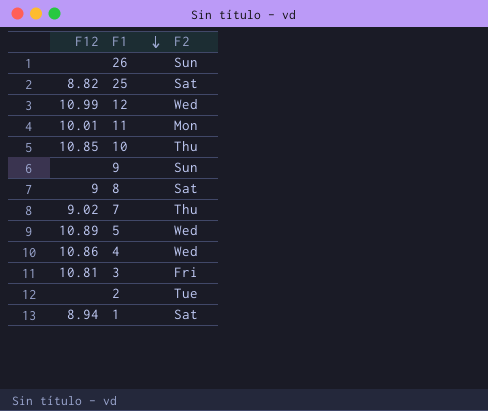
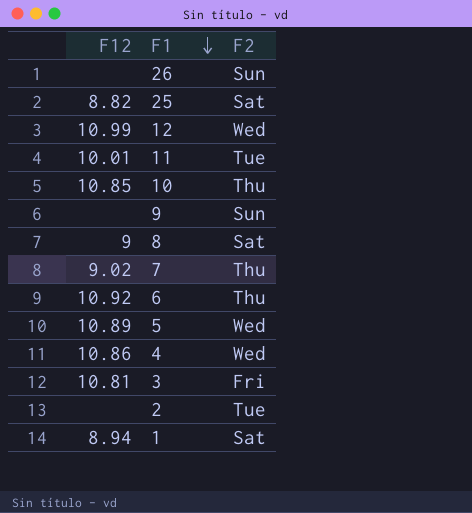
11 | F2: Mon -> Tue
row 6: none -> 10.92 | Thu

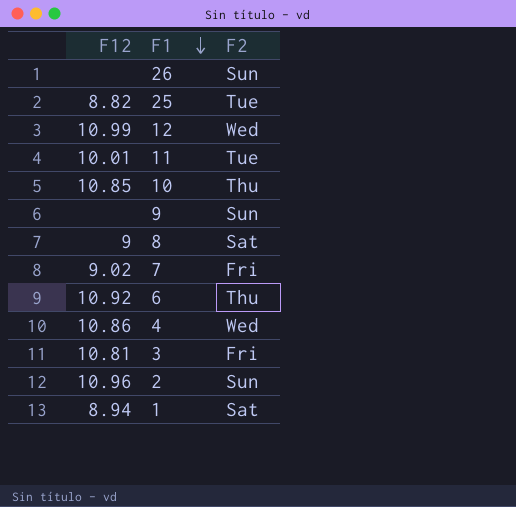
row 5: 10.89 | Wed -> none
25 | F2: Sat -> Tue
7 | F2: Thu -> Fri
2 | F12: none -> 10.96
2 | F2: Tue -> Sun

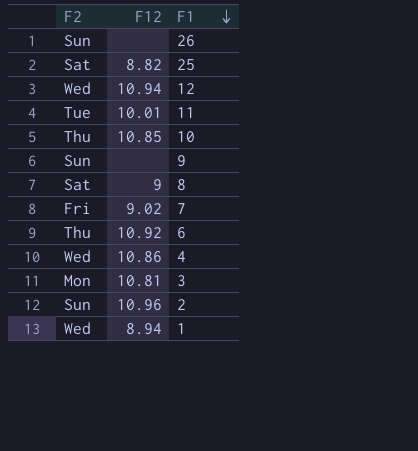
column F2 | position: 3 -> 1
25 | F2: Tue -> Sat
12 | F12: 10.99 -> 10.94
3 | F2: Fri -> Mon
1 | F2: Sat -> Wed

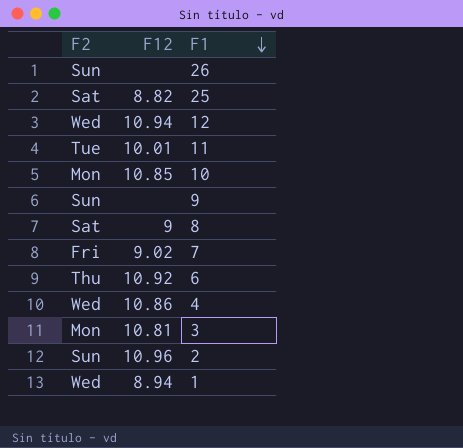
10 | F2: Thu -> Mon

